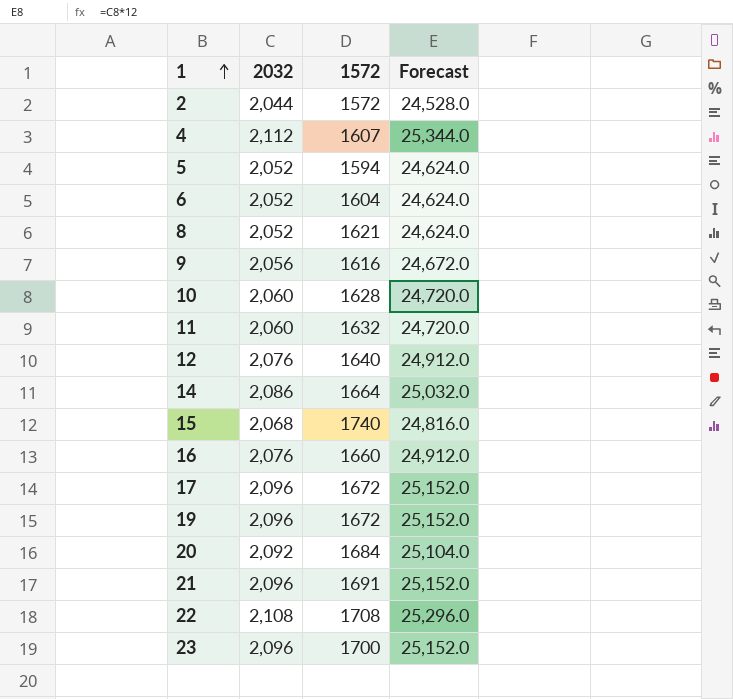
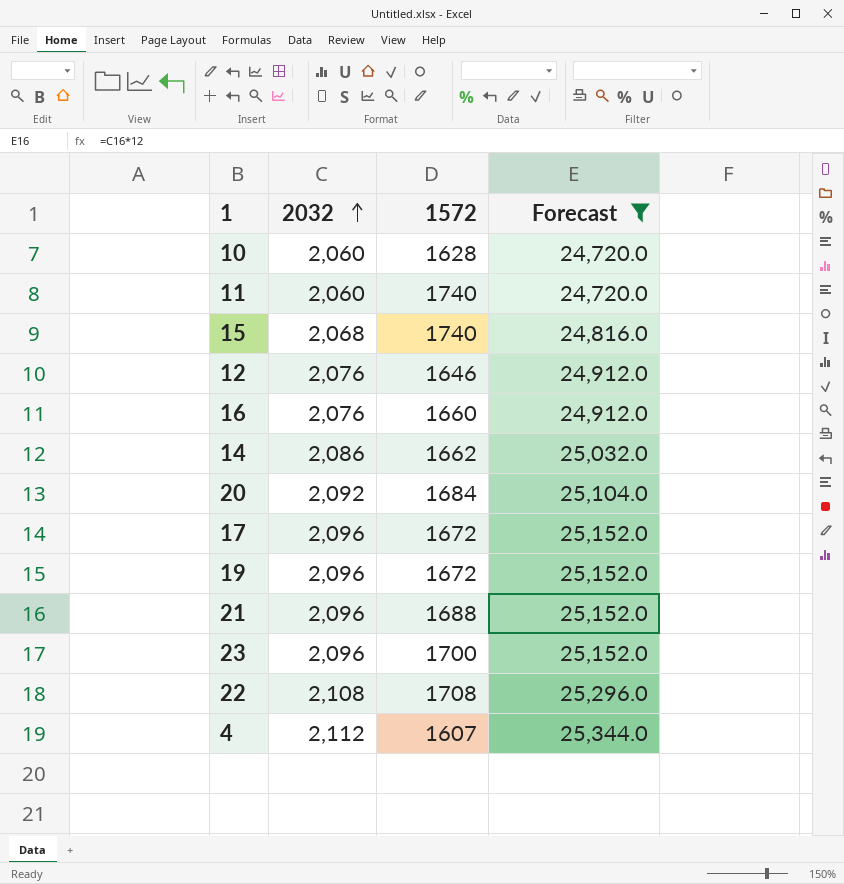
filter: none -> Forecast >= 24,720.0
row order: 1 ascending -> 2032 ascending
11 | 1572: 1632 -> 1740
12 | 1572: 1640 -> 1646
14 | 1572: 1664 -> 1662
21 | 1572: 1691 -> 1688

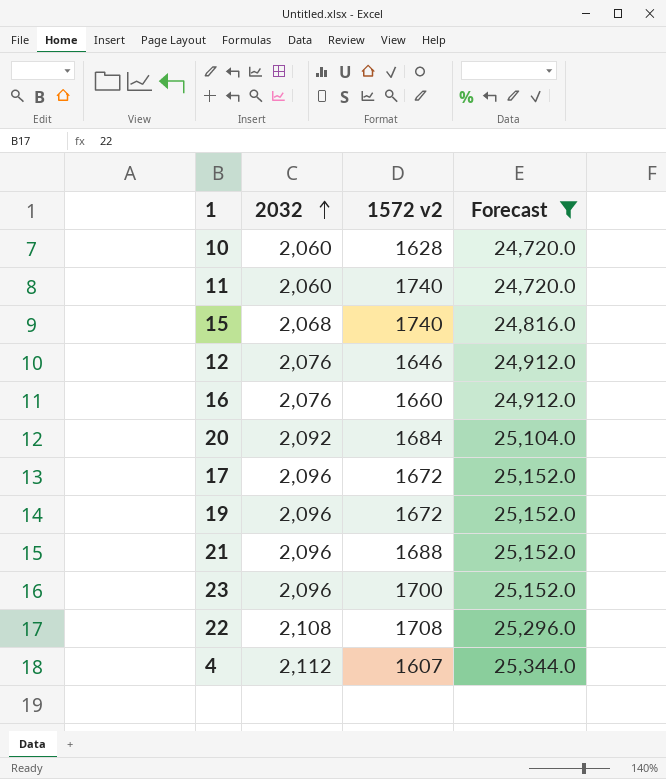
column name: 1572 -> 1572 v2
row 14: 2,086 | 1662 | 25,032.0 -> none

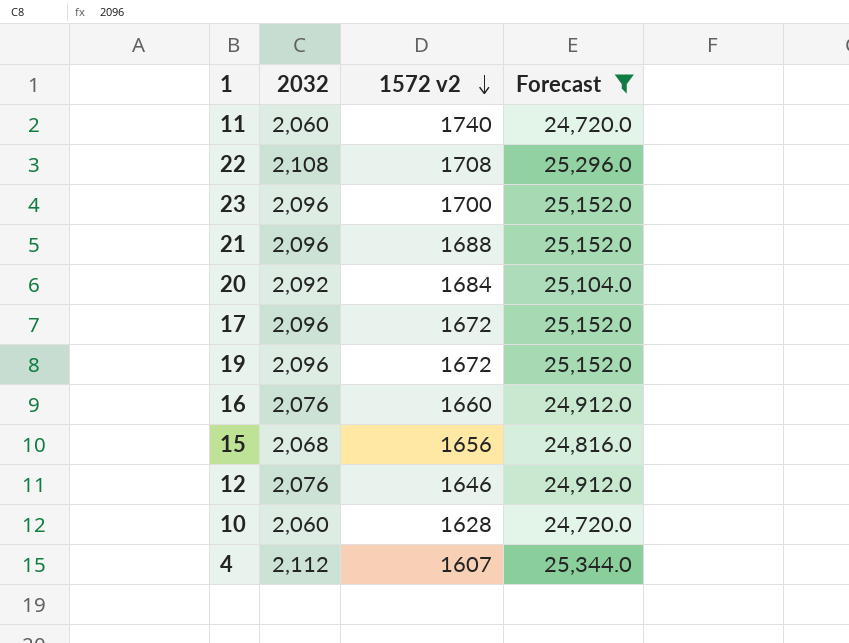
row order: 2032 ascending -> 1572 v2 descending
15 | 1572 v2: 1740 -> 1656

